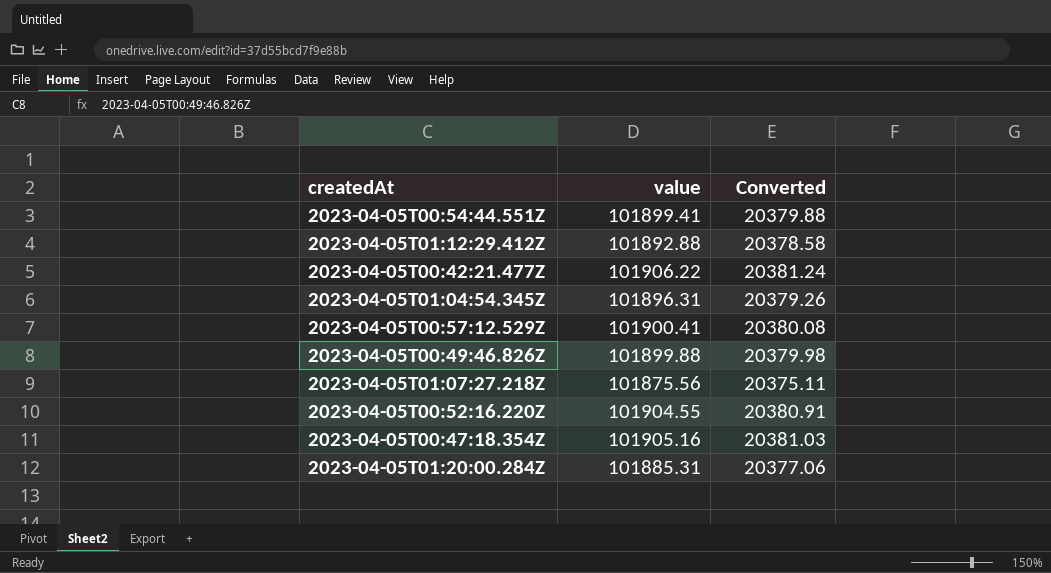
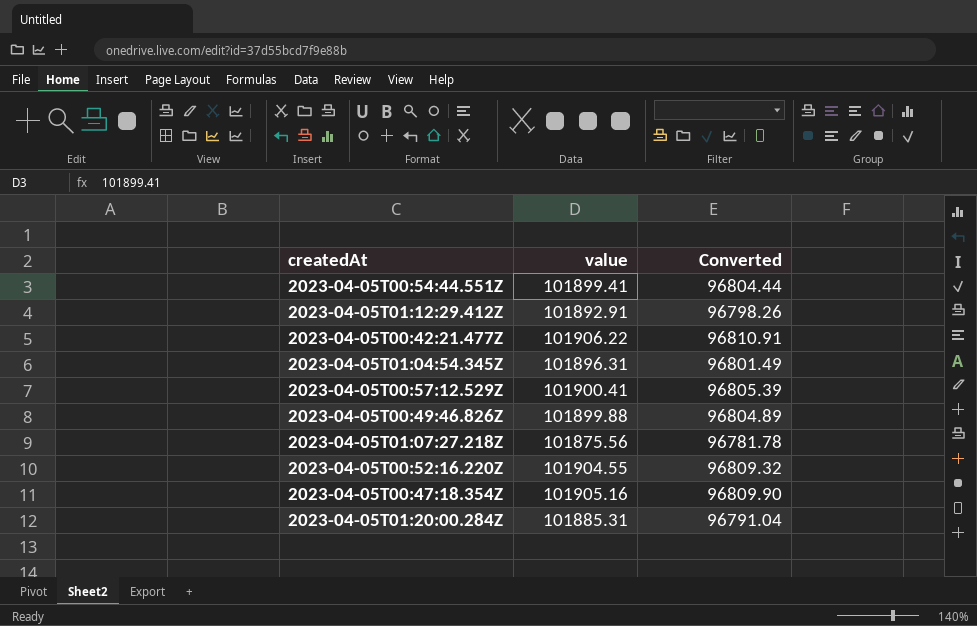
column Converted | formula: [value] * 0.2 -> [value] * 0.95
2023-04-05T01:12:29.412Z | value: 101892.88 -> 101892.91

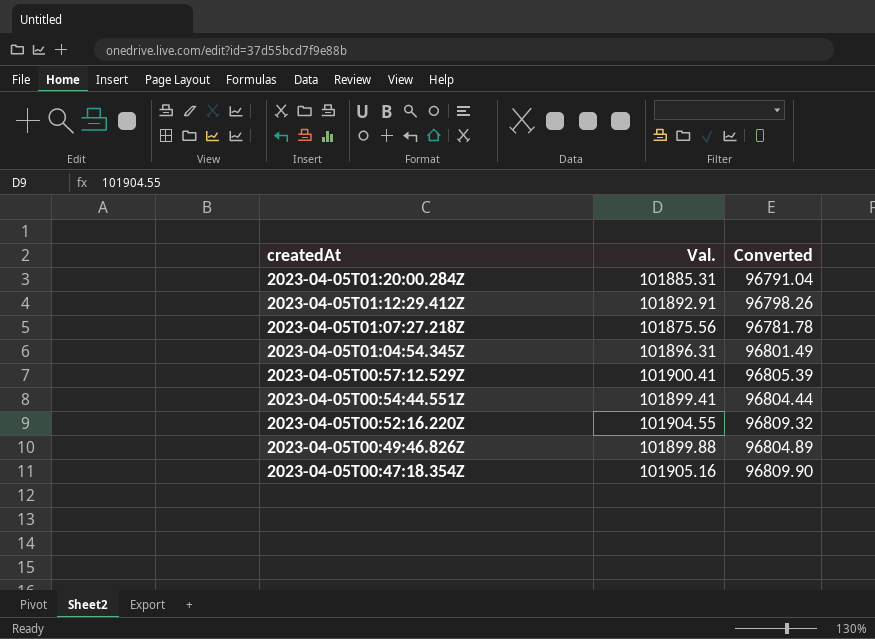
row order: none -> createdAt descending
column name: value -> Val.
row 2023-04-05T00:42:21.477Z: 101906.22 | 96810.91 -> none

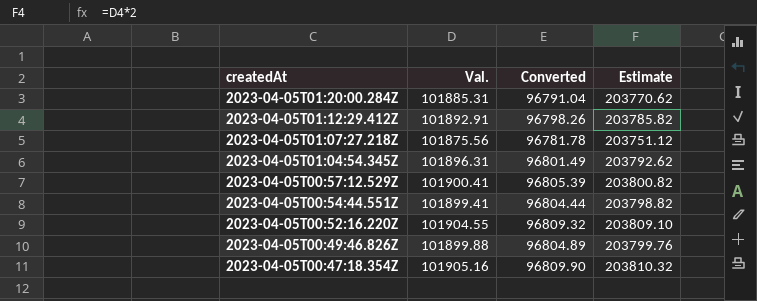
column Estimate | formula: none -> [Val.] * 2

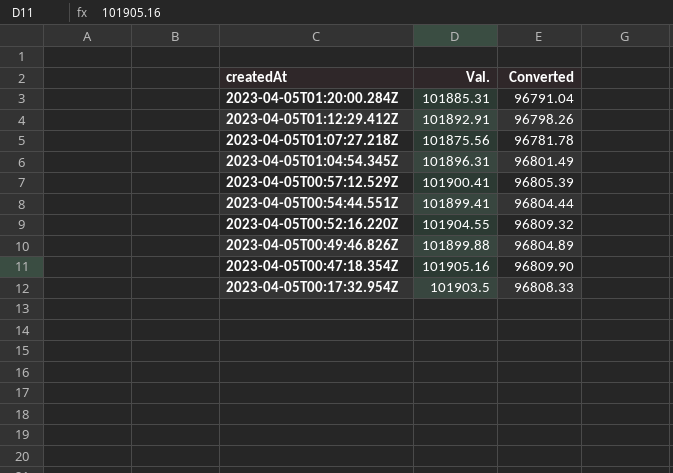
column Estimate | formula: [Val.] * 2 -> none
row 2023-04-05T00:17:32.954Z: none -> 101903.5 | 96808.33

